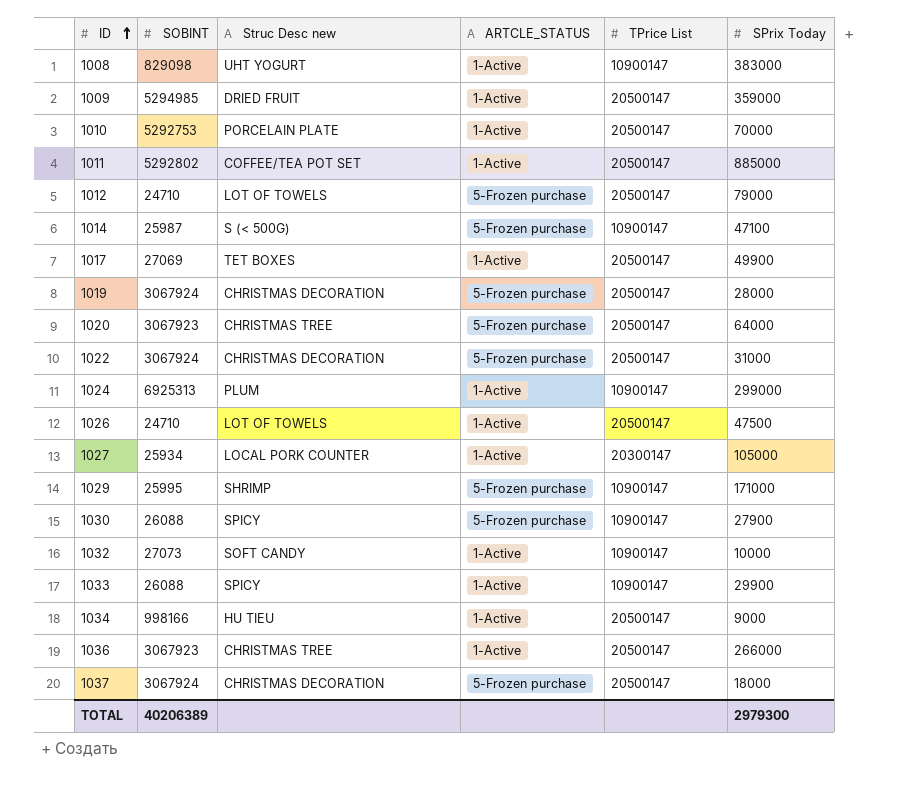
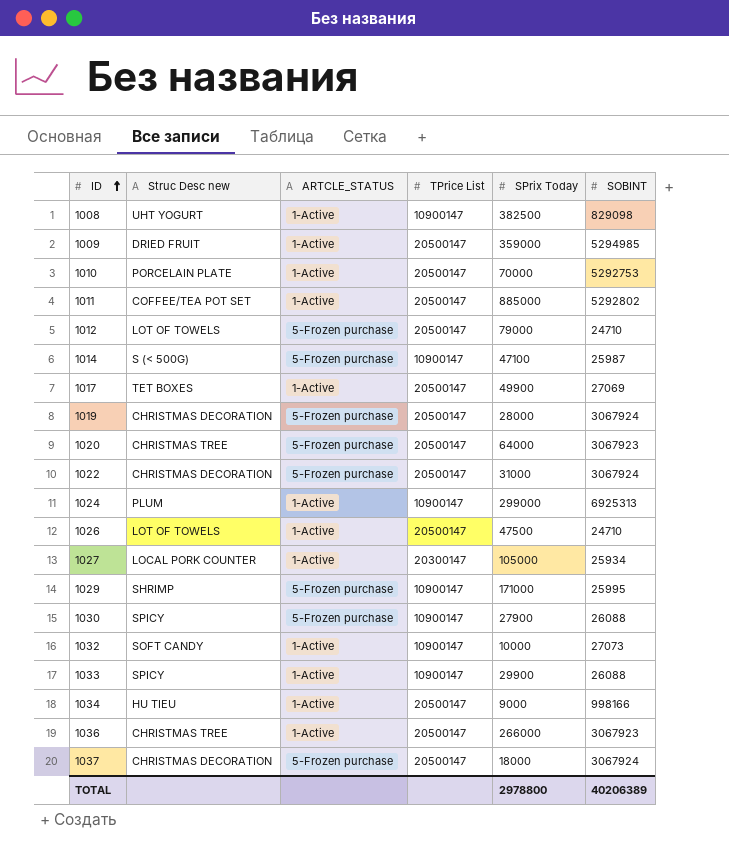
column SOBINT | position: 2 -> 6
1008 | SPrix Today: 383000 -> 382500
TOTAL | SPrix Today: 2979300 -> 2978800

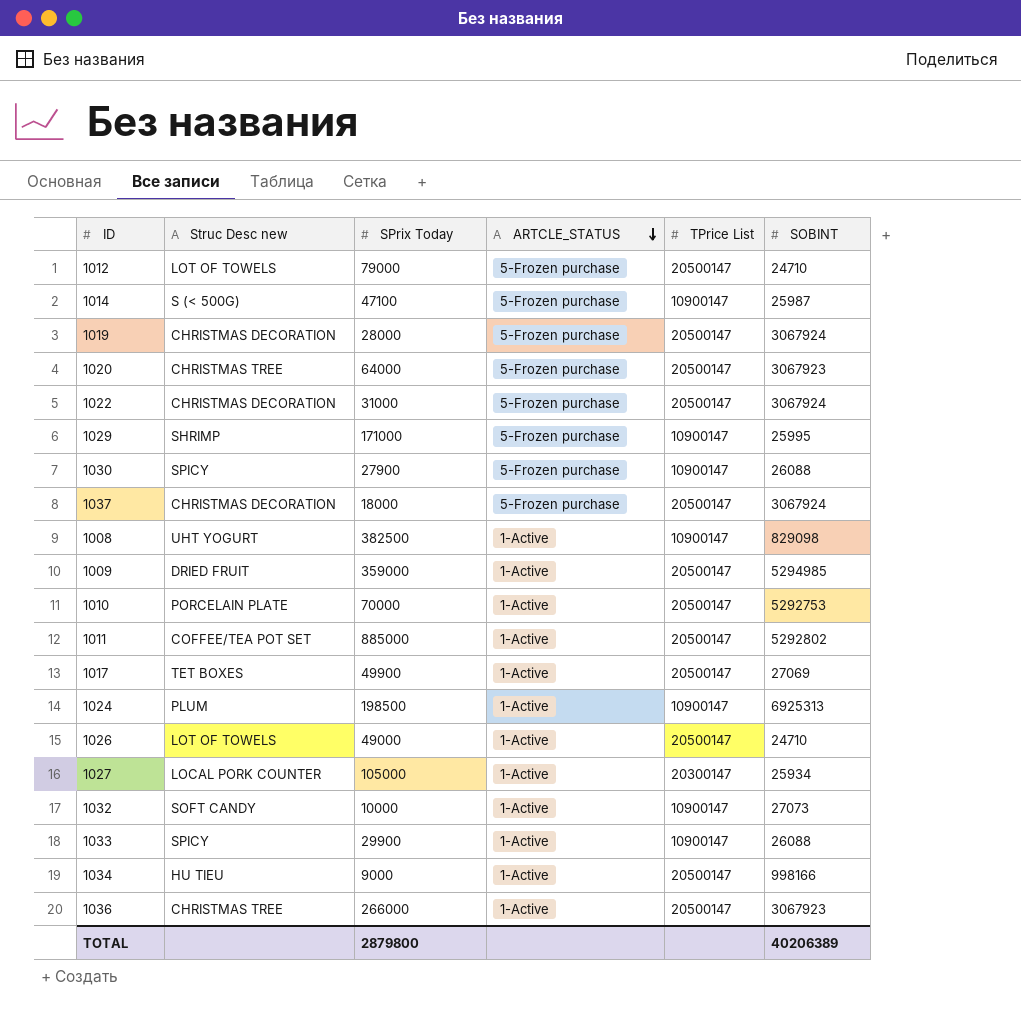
row order: ID ascending -> ARTCLE_STATUS descending
column SPrix Today | position: 5 -> 3
1024 | SPrix Today: 299000 -> 198500
1026 | SPrix Today: 47500 -> 49000
TOTAL | SPrix Today: 2978800 -> 2879800

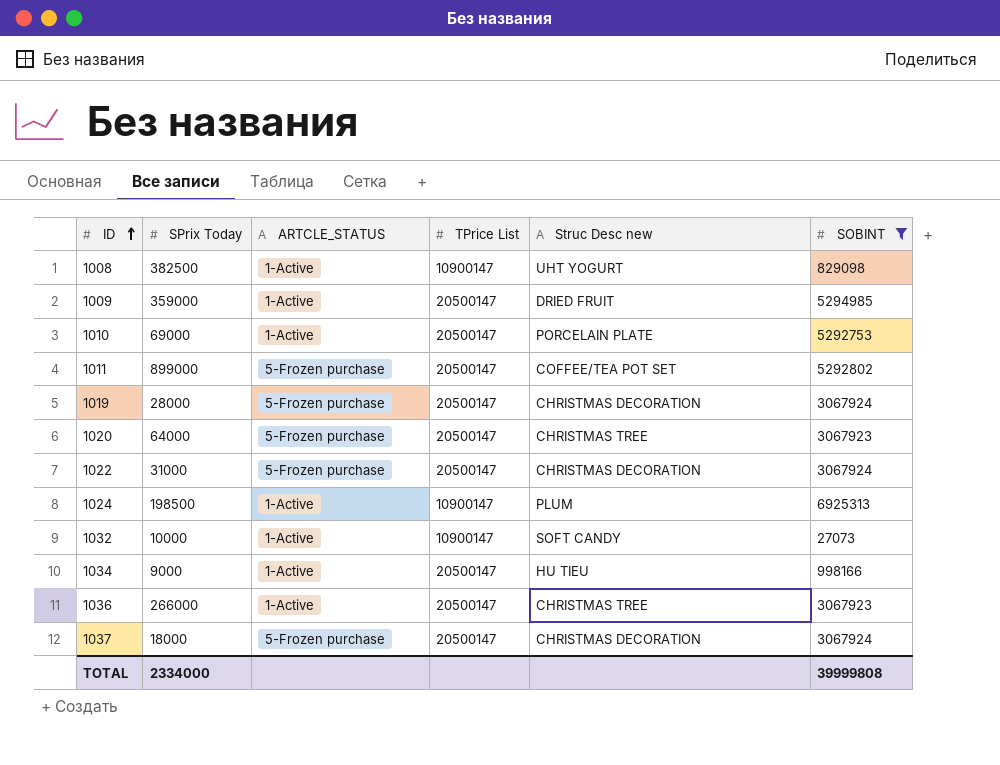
filter: none -> SOBINT >= 27073
row order: ARTCLE_STATUS descending -> ID ascending
column Struc Desc new | position: 2 -> 5
1010 | SPrix Today: 70000 -> 69000
1011 | SPrix Today: 885000 -> 899000
1011 | ARTCLE_STATUS: 1-Active -> 5-Frozen purchase
TOTAL | SPrix Today: 2879800 -> 2334000
TOTAL | SOBINT: 40206389 -> 39999808

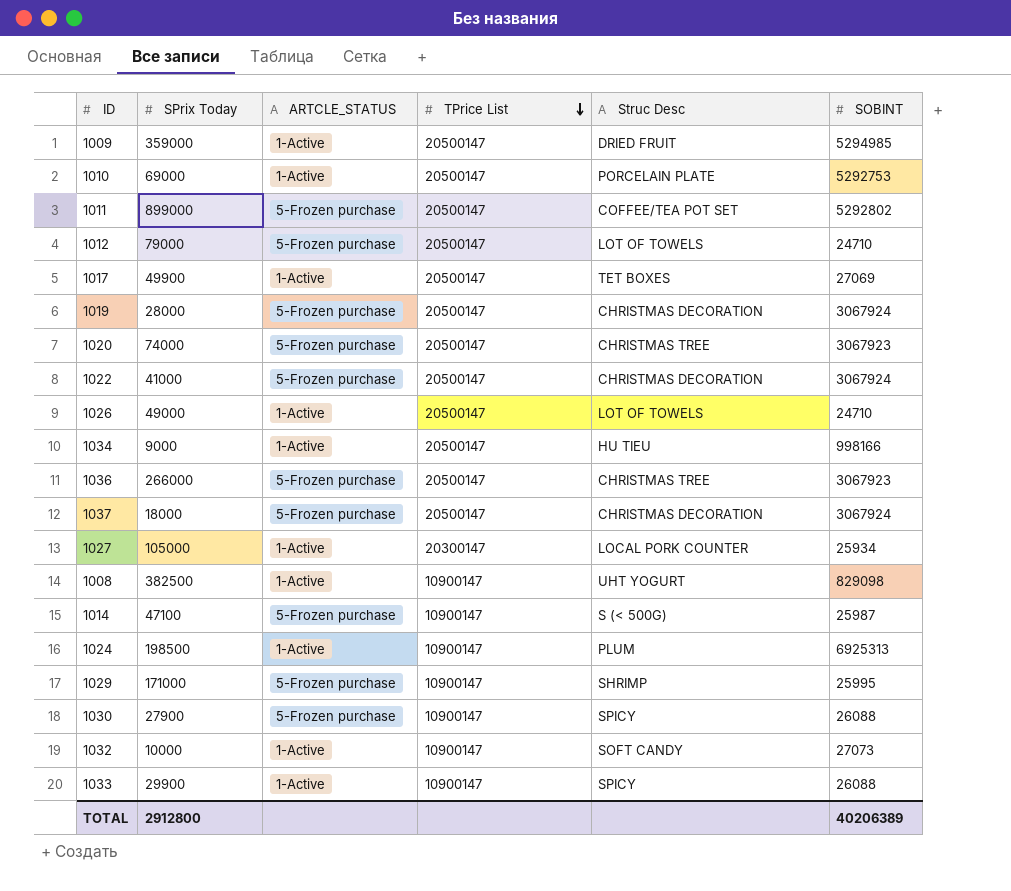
filter: SOBINT >= 27073 -> none
row order: ID ascending -> TPrice List descending
column name: Struc Desc new -> Struc Desc
1020 | SPrix Today: 64000 -> 74000
1022 | SPrix Today: 31000 -> 41000
1036 | ARTCLE_STATUS: 1-Active -> 5-Frozen purchase
TOTAL | SPrix Today: 2334000 -> 2912800
TOTAL | SOBINT: 39999808 -> 40206389

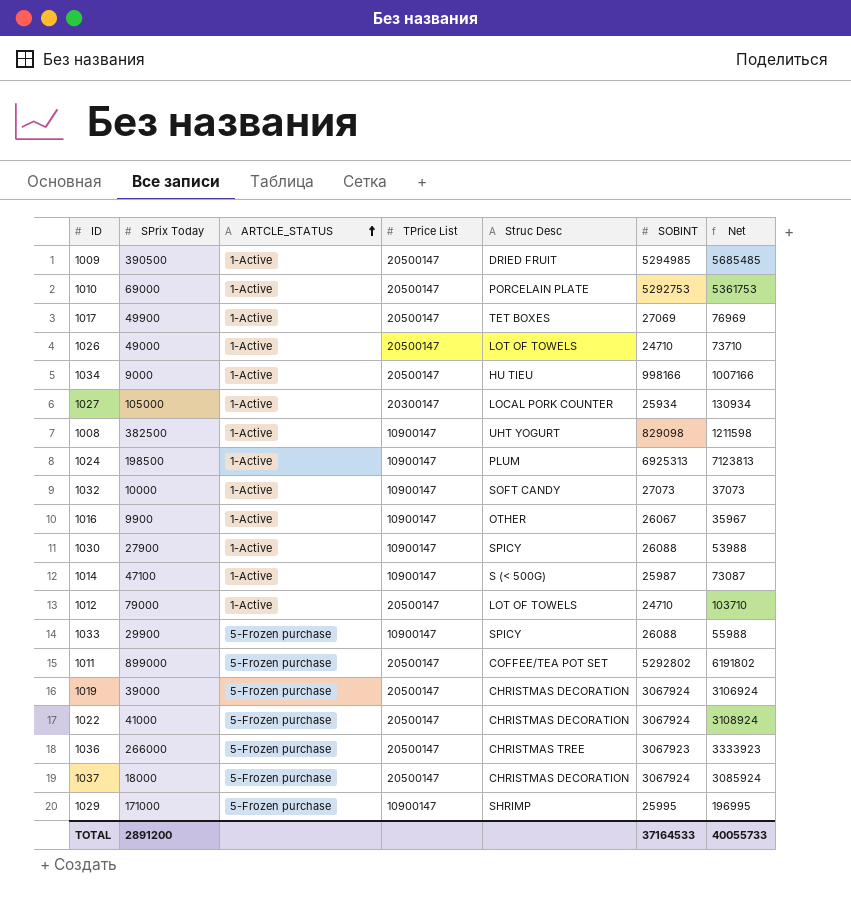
row order: TPrice List descending -> ARTCLE_STATUS ascending
column Net | formula: none -> [SPrix Today] + [SOBINT]
row 1020: 74000 | 5-Frozen purchase | 20500147 | CHRISTMAS TREE | 3067923 -> none
1009 | SPrix Today: 359000 -> 390500
row 1016: none -> 9900 | 1-Active | 10900147 | OTHER | 26067 | 35967
1030 | ARTCLE_STATUS: 5-Frozen purchase -> 1-Active
1014 | ARTCLE_STATUS: 5-Frozen purchase -> 1-Active
1012 | ARTCLE_STATUS: 5-Frozen purchase -> 1-Active
1033 | ARTCLE_STATUS: 1-Active -> 5-Frozen purchase
1019 | SPrix Today: 28000 -> 39000
TOTAL | SPrix Today: 2912800 -> 2891200
TOTAL | SOBINT: 40206389 -> 37164533

